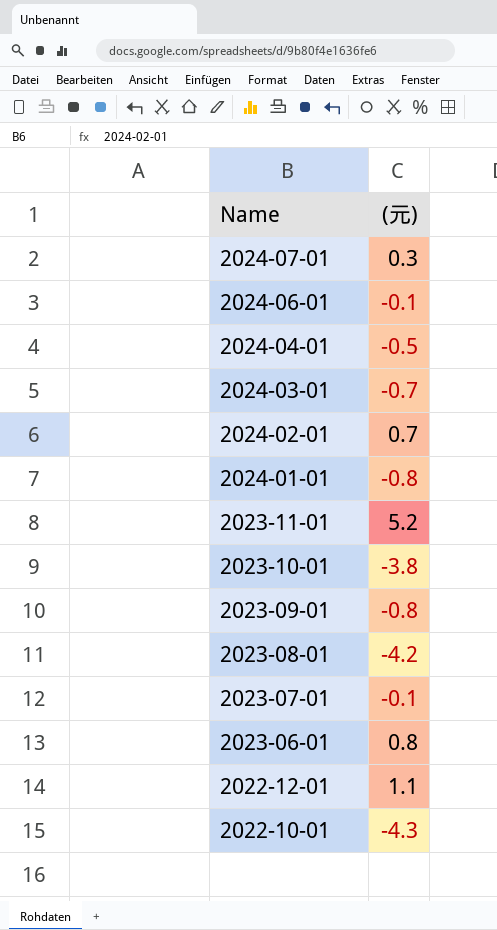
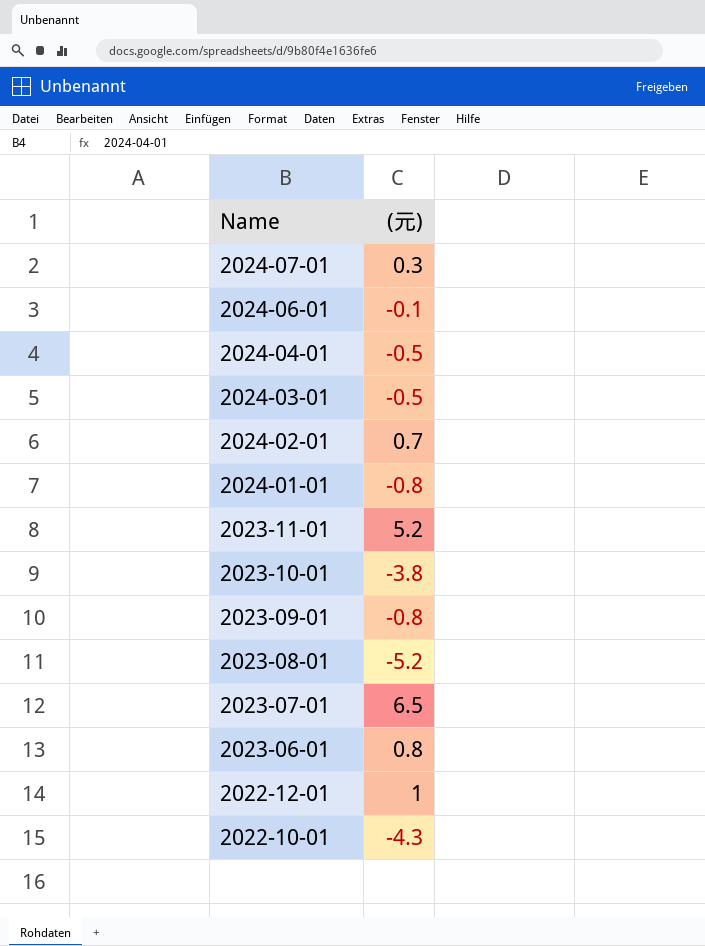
2024-03-01 | (元): -0.7 -> -0.5
2023-08-01 | (元): -4.2 -> -5.2
2023-07-01 | (元): -0.1 -> 6.5
2022-12-01 | (元): 1.1 -> 1

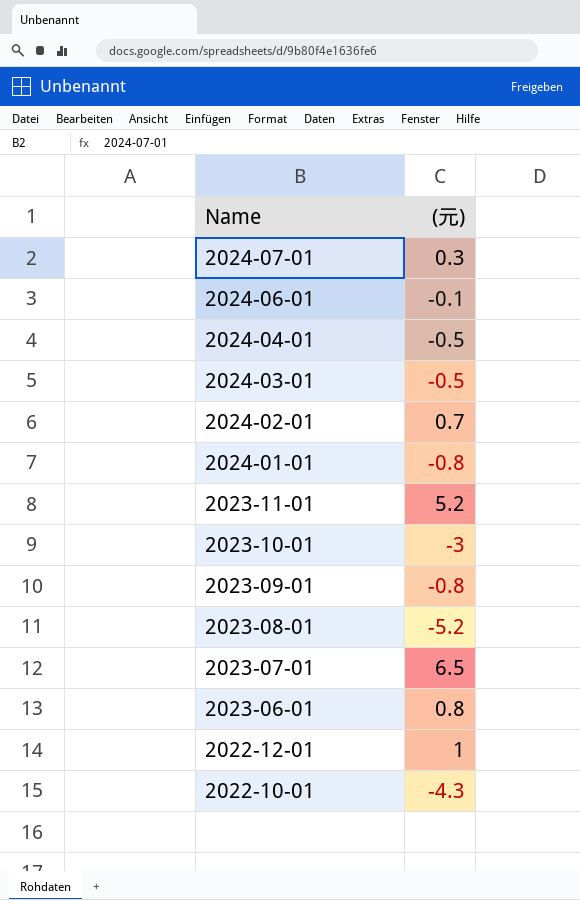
2023-10-01 | (元): -3.8 -> -3

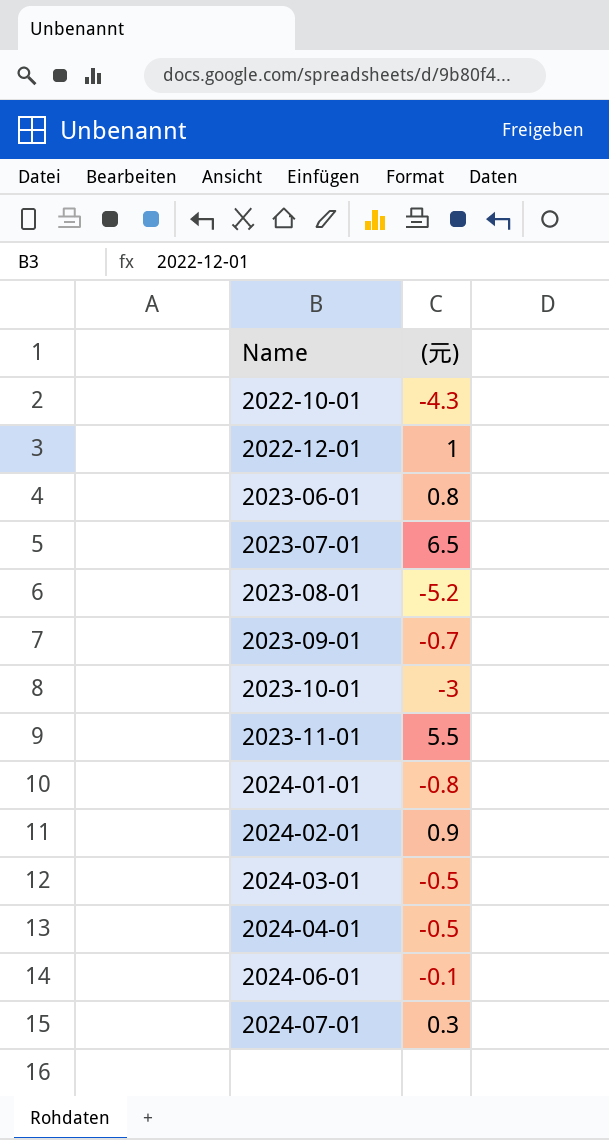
row order: Name descending -> Name ascending
2023-09-01 | (元): -0.8 -> -0.7
2023-11-01 | (元): 5.2 -> 5.5
2024-02-01 | (元): 0.7 -> 0.9

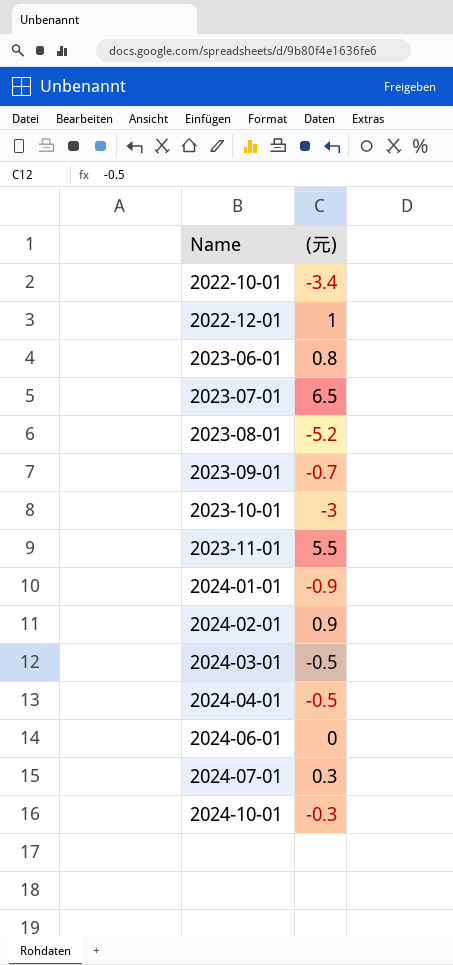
2022-10-01 | (元): -4.3 -> -3.4
2024-01-01 | (元): -0.8 -> -0.9
2024-06-01 | (元): -0.1 -> 0
row 2024-10-01: none -> -0.3

